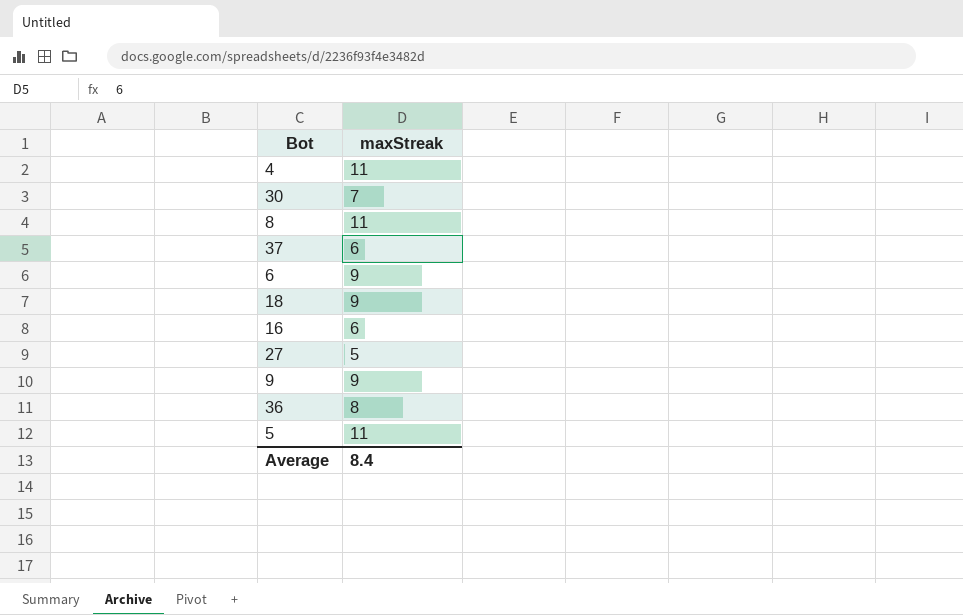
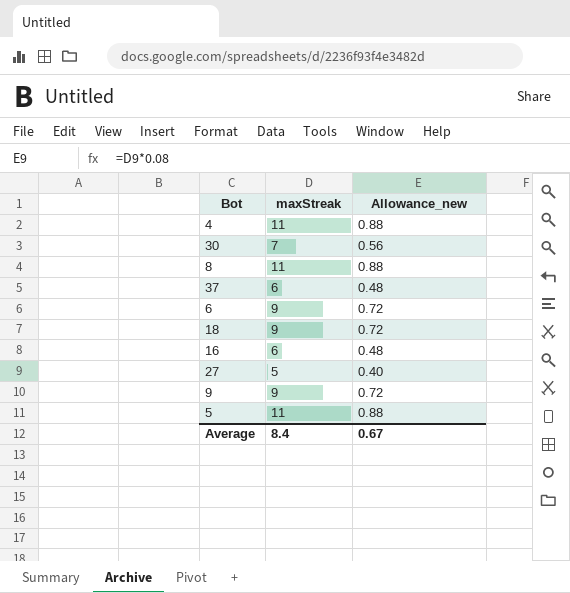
column Allowance_new | formula: none -> [maxStreak] * 0.08
row 36: 8 -> none

